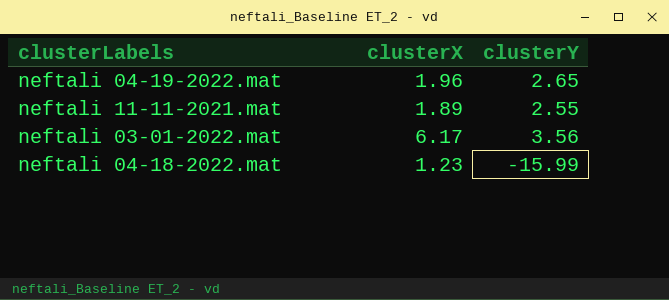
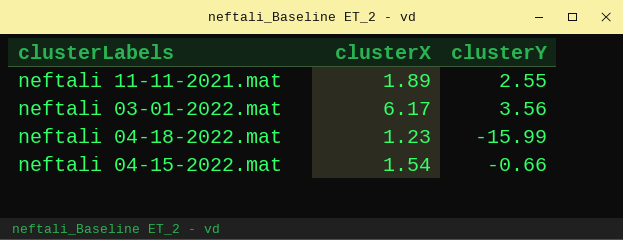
row neftali 04-19-2022.mat: 1.96 | 2.65 -> none
row neftali 04-15-2022.mat: none -> 1.54 | -0.66

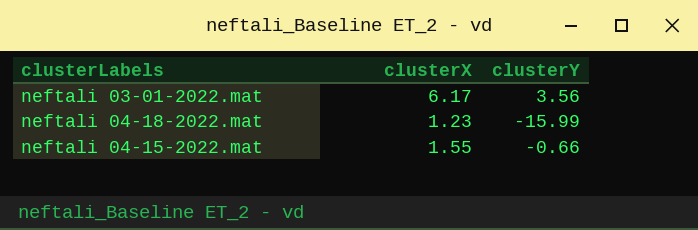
row neftali 11-11-2021.mat: 1.89 | 2.55 -> none
neftali 04-15-2022.mat | clusterX: 1.54 -> 1.55

